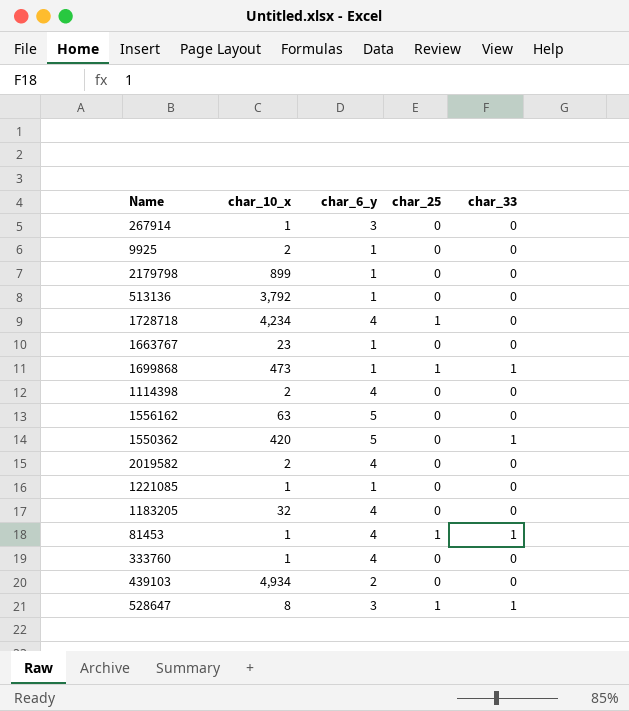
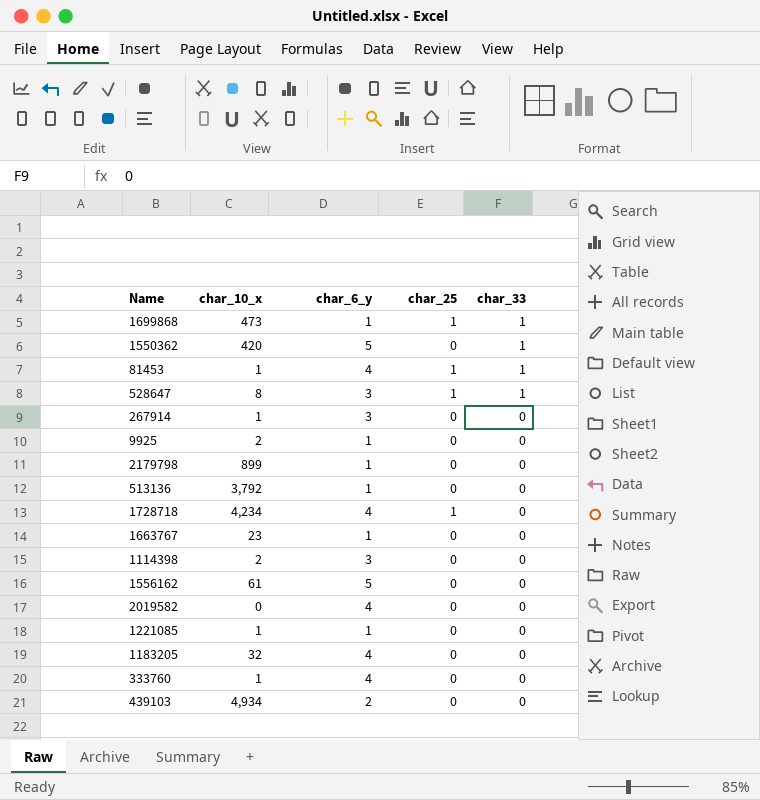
row order: none -> char_33 descending
1114398 | char_6_y: 4 -> 3
1556162 | char_10_x: 63 -> 61
2019582 | char_10_x: 2 -> 0

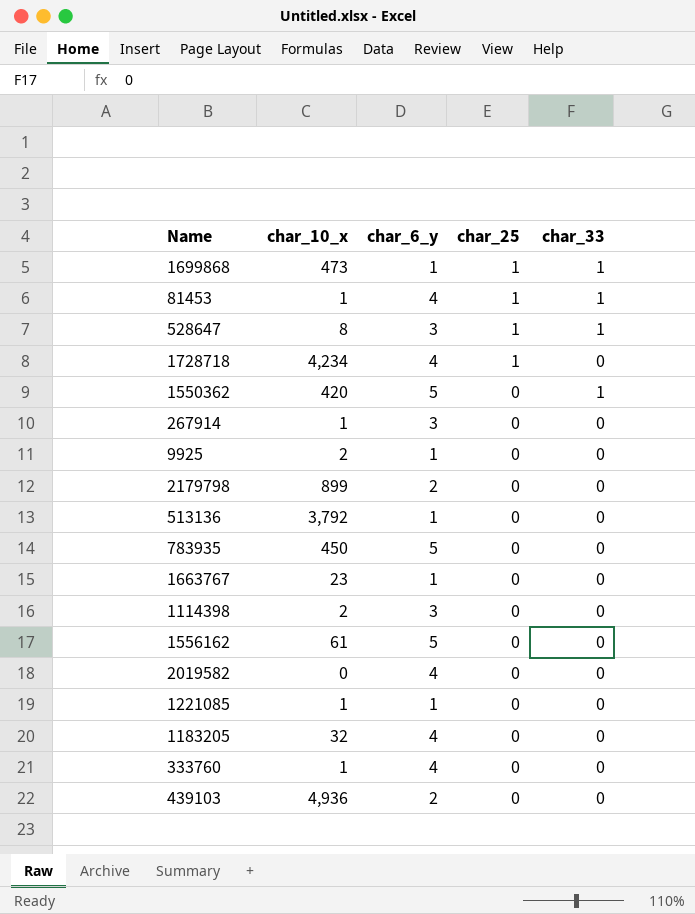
row order: char_33 descending -> char_25 descending
2179798 | char_6_y: 1 -> 2
row 783935: none -> 450 | 5 | 0 | 0
439103 | char_10_x: 4,934 -> 4,936

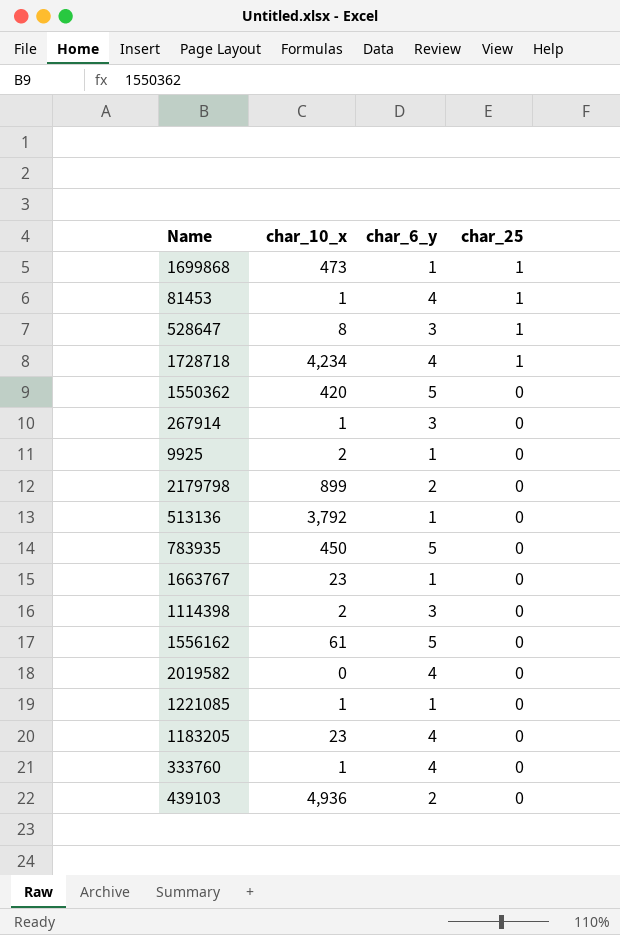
column char_33 | position: 5 -> none
1183205 | char_10_x: 32 -> 23

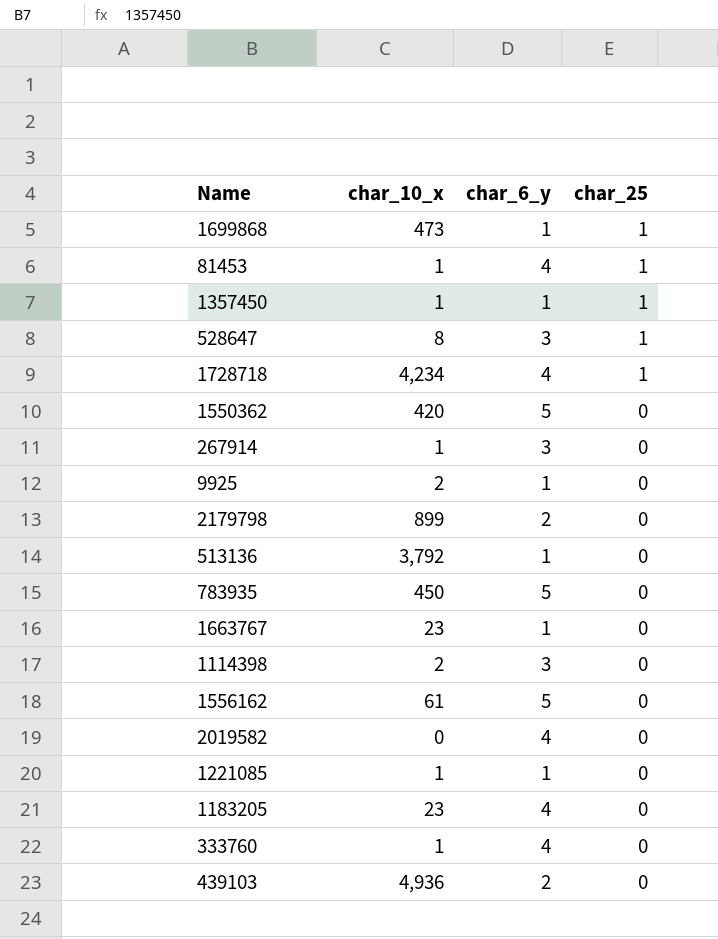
row 1357450: none -> 1 | 1 | 1

